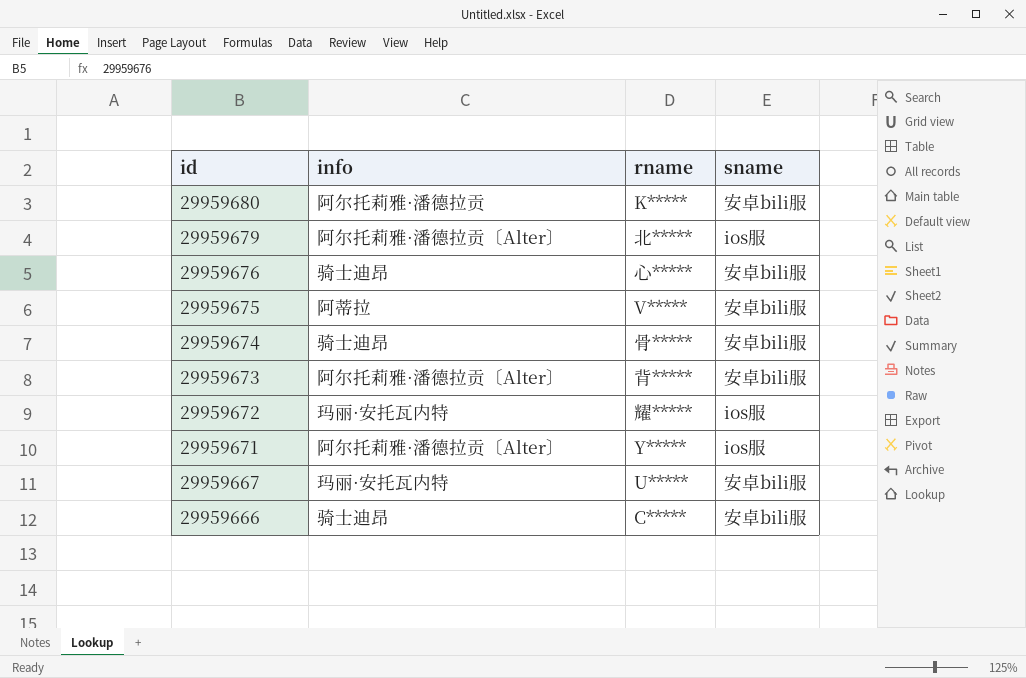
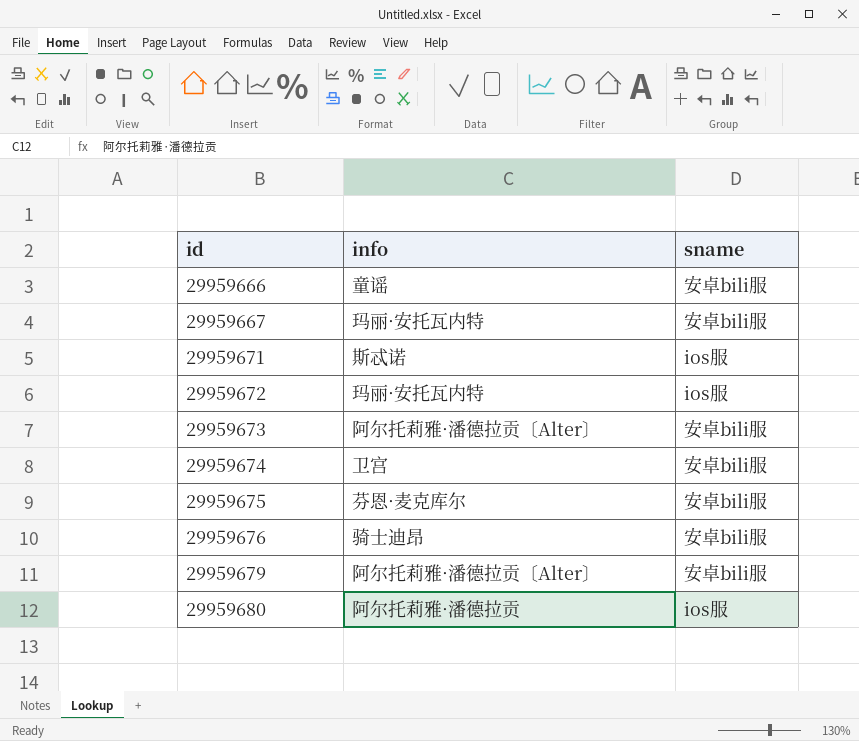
row order: id descending -> id ascending
column rname | position: 3 -> none
29959666 | info: 骑士迪昂 -> 童谣
29959671 | info: 阿尔托莉雅·潘德拉贡〔Alter〕 -> 斯忒诺
29959674 | info: 骑士迪昂 -> 卫宫
29959675 | info: 阿蒂拉 -> 芬恩·麦克库尔
29959679 | sname: ios服 -> 安卓bili服
29959680 | sname: 安卓bili服 -> ios服

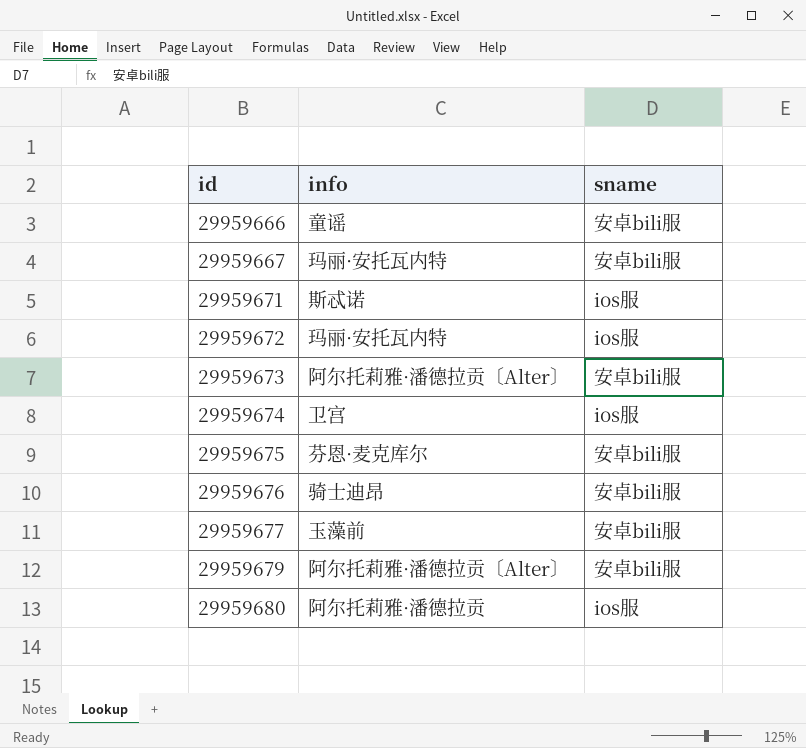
29959674 | sname: 安卓bili服 -> ios服
row 29959677: none -> 玉藻前 | 安卓bili服

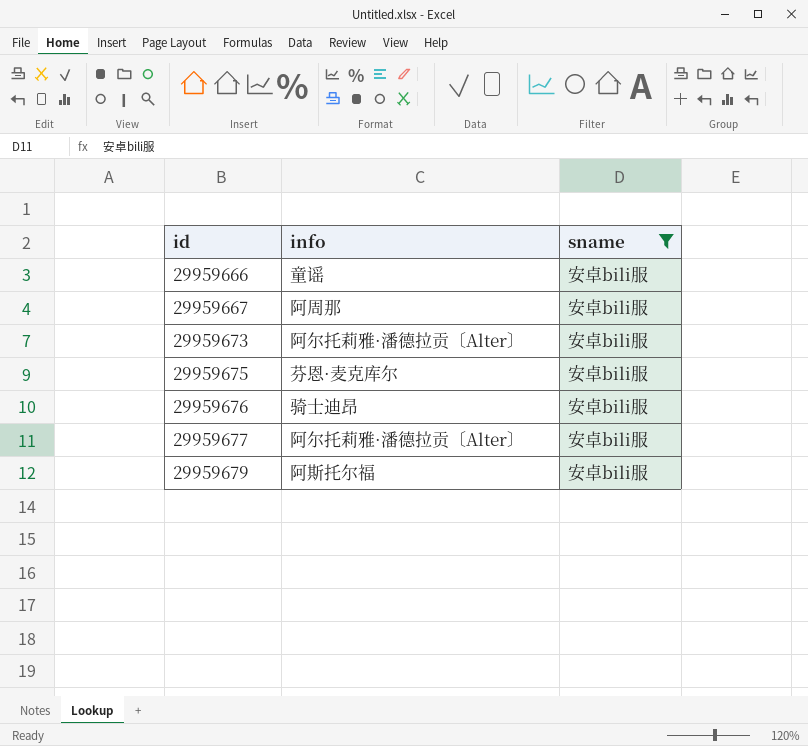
filter: none -> sname = 安卓bili服
29959667 | info: 玛丽·安托瓦内特 -> 阿周那
29959677 | info: 玉藻前 -> 阿尔托莉雅·潘德拉贡〔Alter〕
29959679 | info: 阿尔托莉雅·潘德拉贡〔Alter〕 -> 阿斯托尔福

